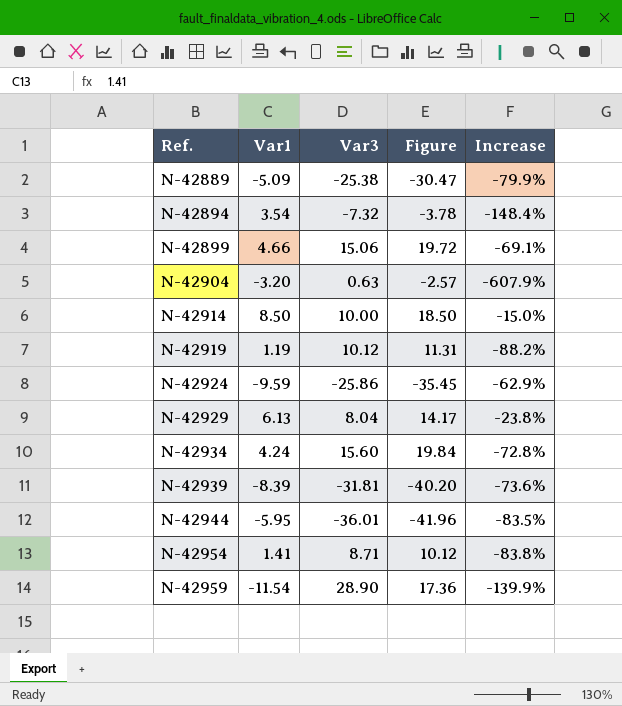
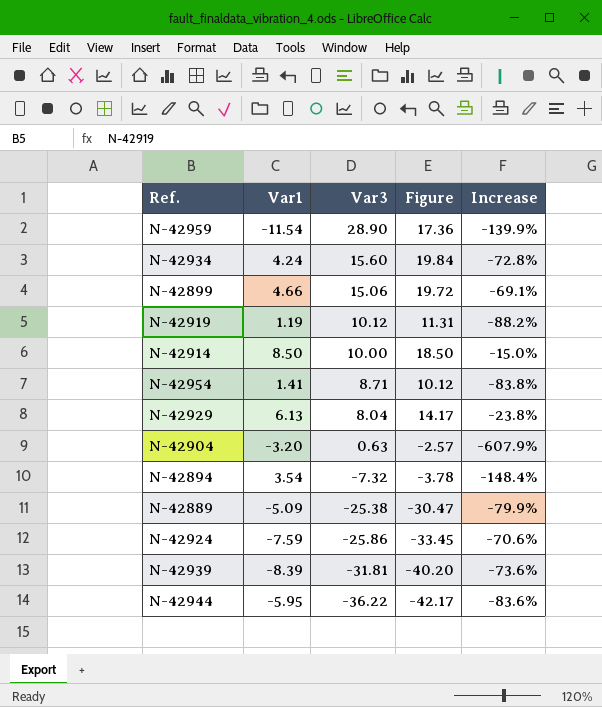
row order: Ref. ascending -> Var3 descending
N-42924 | Var1: -9.59 -> -7.59
N-42924 | Figure: -35.45 -> -33.45
N-42924 | Increase: -62.9% -> -70.6%
N-42944 | Var3: -36.01 -> -36.22
N-42944 | Figure: -41.96 -> -42.17
N-42944 | Increase: -83.5% -> -83.6%

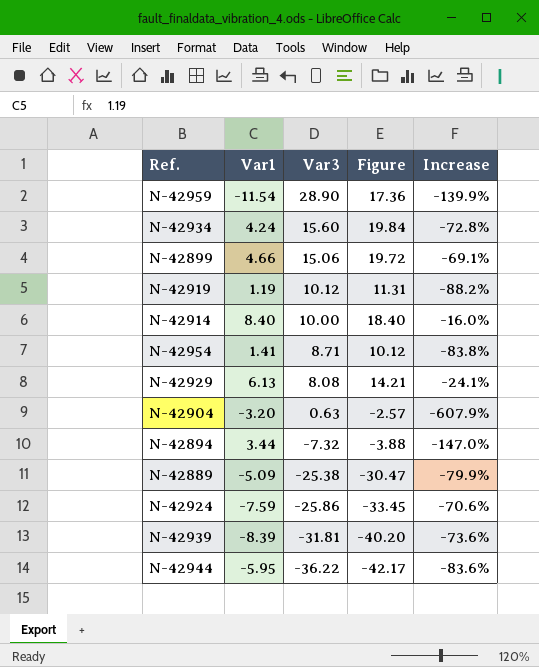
N-42914 | Var1: 8.50 -> 8.40
N-42914 | Figure: 18.50 -> 18.40
N-42914 | Increase: -15.0% -> -16.0%
N-42929 | Var3: 8.04 -> 8.08
N-42929 | Figure: 14.17 -> 14.21
N-42929 | Increase: -23.8% -> -24.1%
N-42894 | Var1: 3.54 -> 3.44
N-42894 | Figure: -3.78 -> -3.88
N-42894 | Increase: -148.4% -> -147.0%

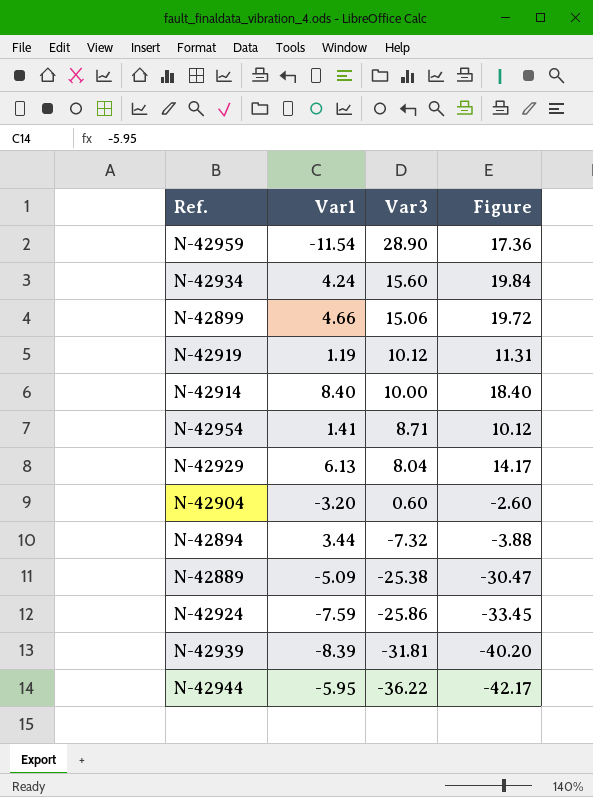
column Increase | formula: ([Var1] - [Var3]) / [Var3] -> none
N-42929 | Var3: 8.08 -> 8.04
N-42929 | Figure: 14.21 -> 14.17
N-42904 | Var3: 0.63 -> 0.60
N-42904 | Figure: -2.57 -> -2.60

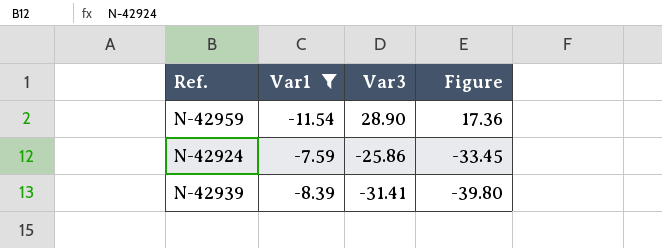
filter: none -> Var1 <= -7.59
N-42939 | Var3: -31.81 -> -31.41
N-42939 | Figure: -40.20 -> -39.80

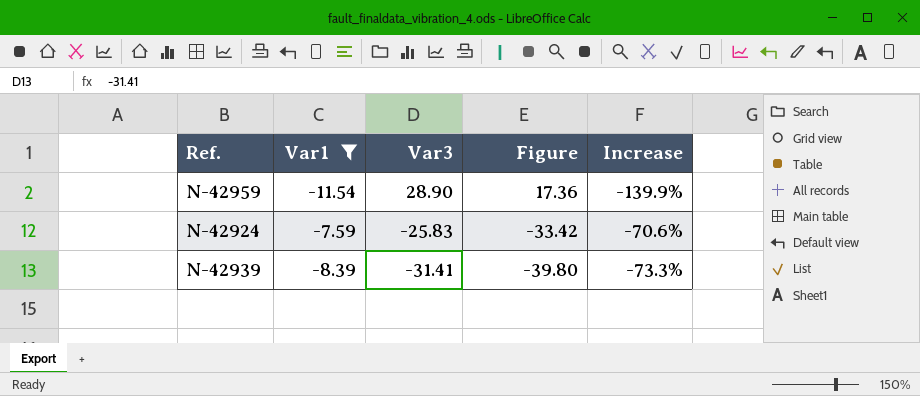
column Increase | formula: none -> ([Var1] - [Var3]) / [Var3]
N-42924 | Var3: -25.86 -> -25.83
N-42924 | Figure: -33.45 -> -33.42

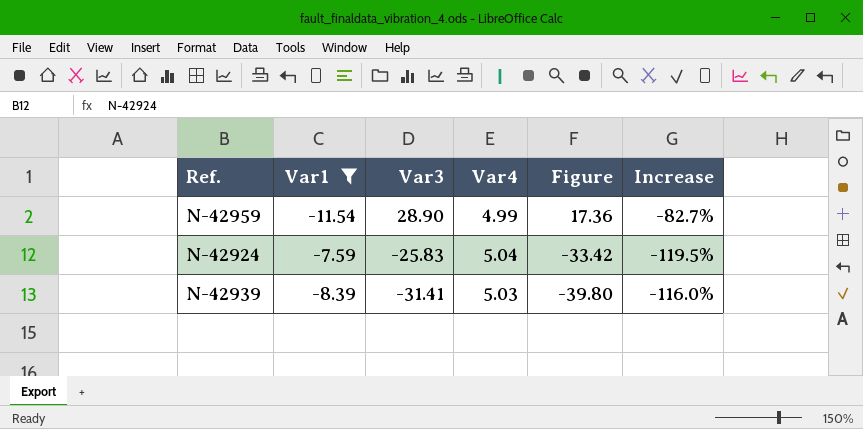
column Var4 | position: none -> 4
column Increase | formula: ([Var1] - [Var3]) / [Var3] -> ([Var4] - [Var3]) / [Var3]

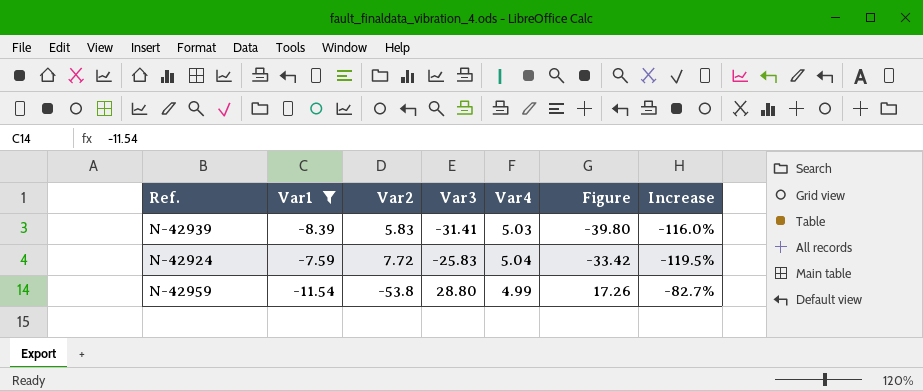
row order: Var3 descending -> Var3 ascending
column Var2 | position: none -> 3
N-42959 | Var3: 28.90 -> 28.80
N-42959 | Figure: 17.36 -> 17.26

